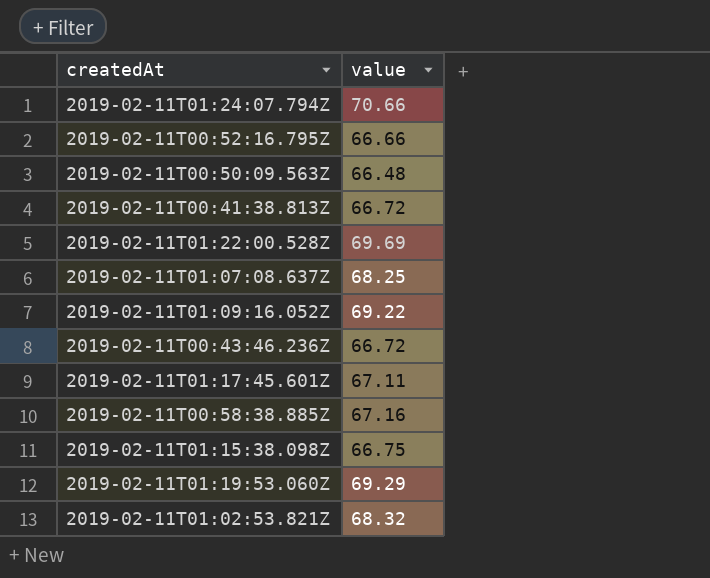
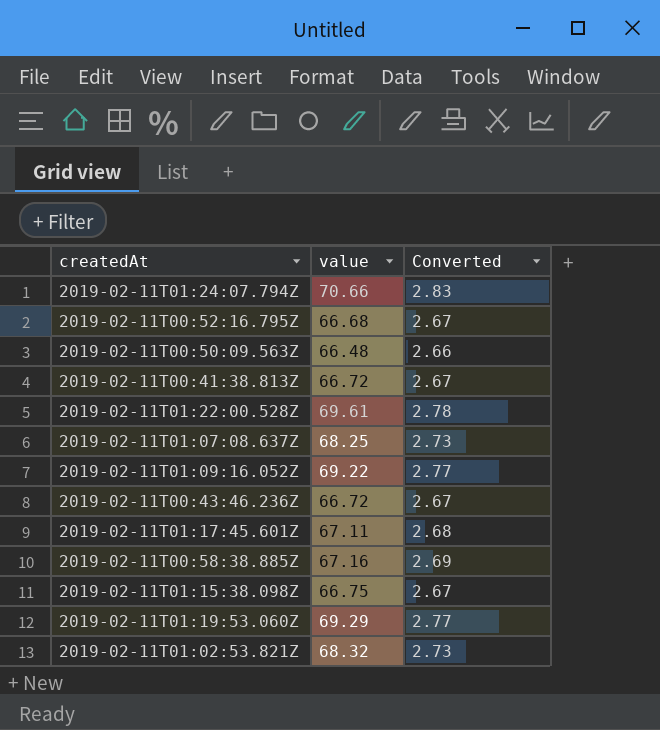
column Converted | formula: none -> [value] * 0.04
2019-02-11T00:52:16.795Z | value: 66.66 -> 66.68
2019-02-11T01:22:00.528Z | value: 69.69 -> 69.61

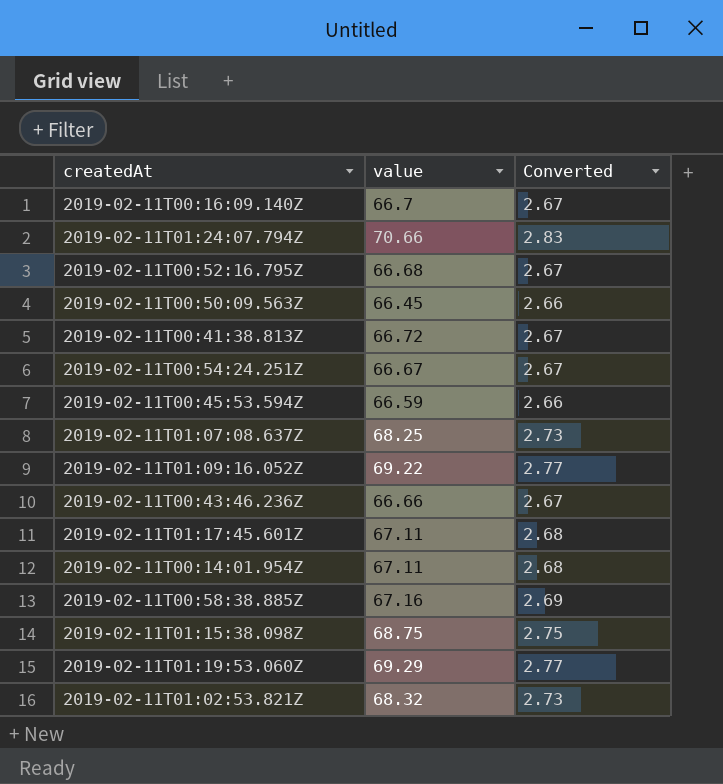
row 2019-02-11T01:22:00.528Z: 69.61 | 2.78 -> none
row 2019-02-11T00:16:09.140Z: none -> 66.7 | 2.67
2019-02-11T00:50:09.563Z | value: 66.48 -> 66.45
row 2019-02-11T00:54:24.251Z: none -> 66.67 | 2.67
row 2019-02-11T00:45:53.594Z: none -> 66.59 | 2.66
2019-02-11T00:43:46.236Z | value: 66.72 -> 66.66
row 2019-02-11T00:14:01.954Z: none -> 67.11 | 2.68
2019-02-11T01:15:38.098Z | value: 66.75 -> 68.75
2019-02-11T01:15:38.098Z | Converted: 2.67 -> 2.75

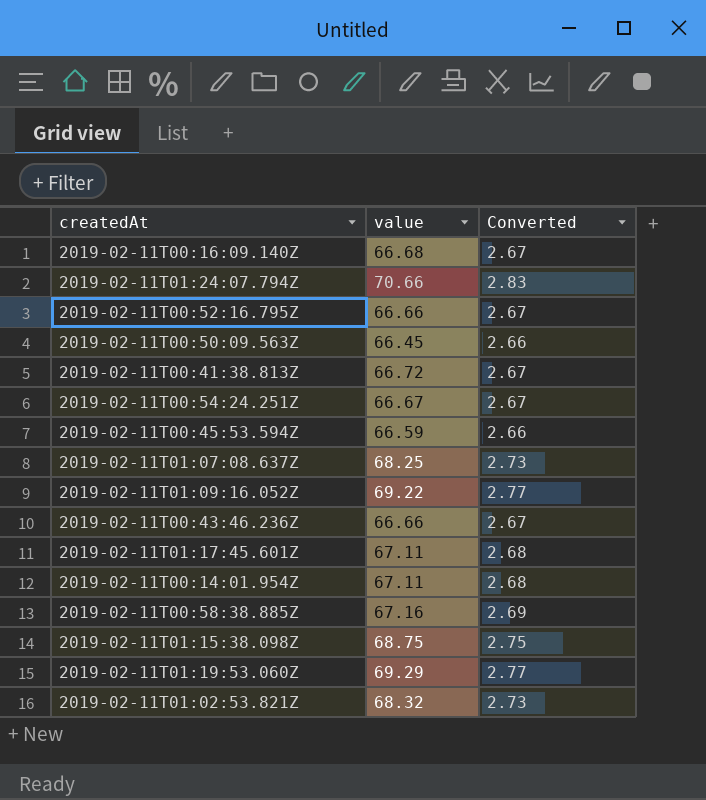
2019-02-11T00:16:09.140Z | value: 66.7 -> 66.68
2019-02-11T00:52:16.795Z | value: 66.68 -> 66.66

